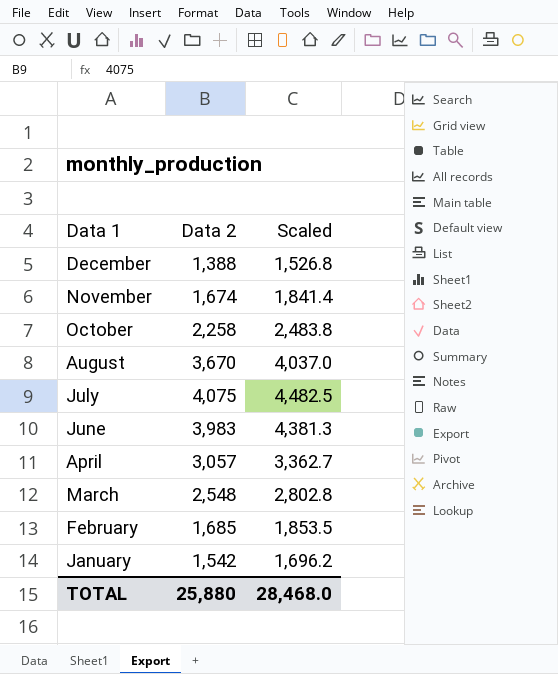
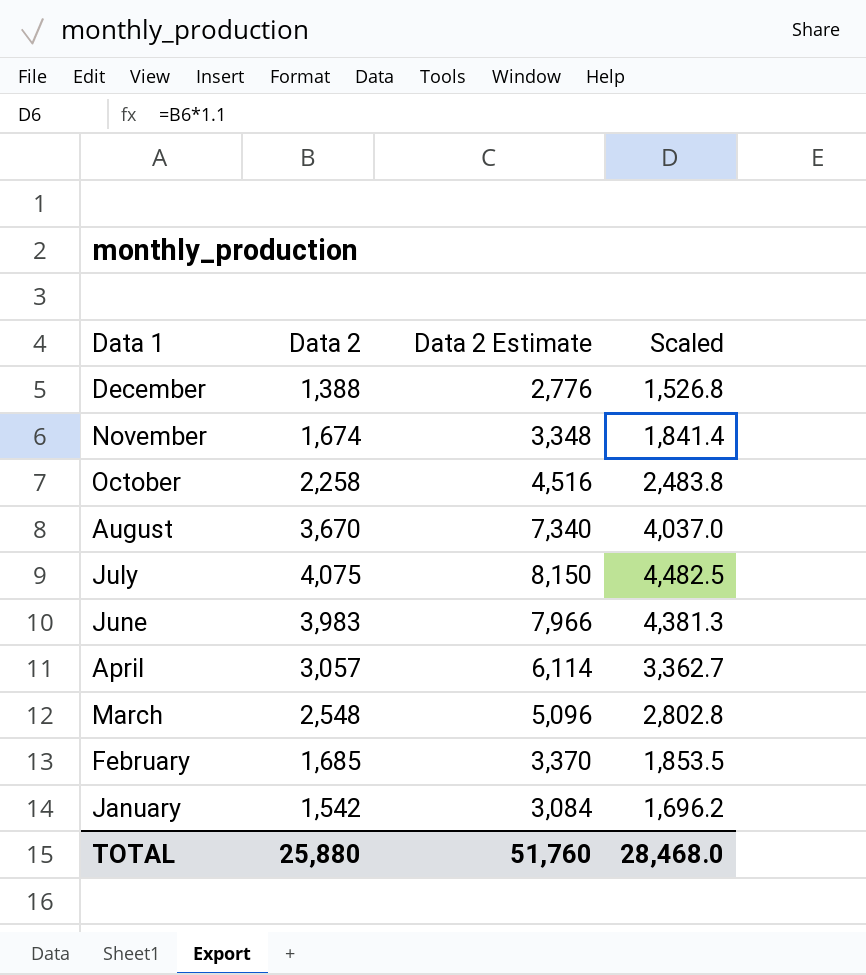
column Data 2 Estimate | formula: none -> [Data 2] * 2

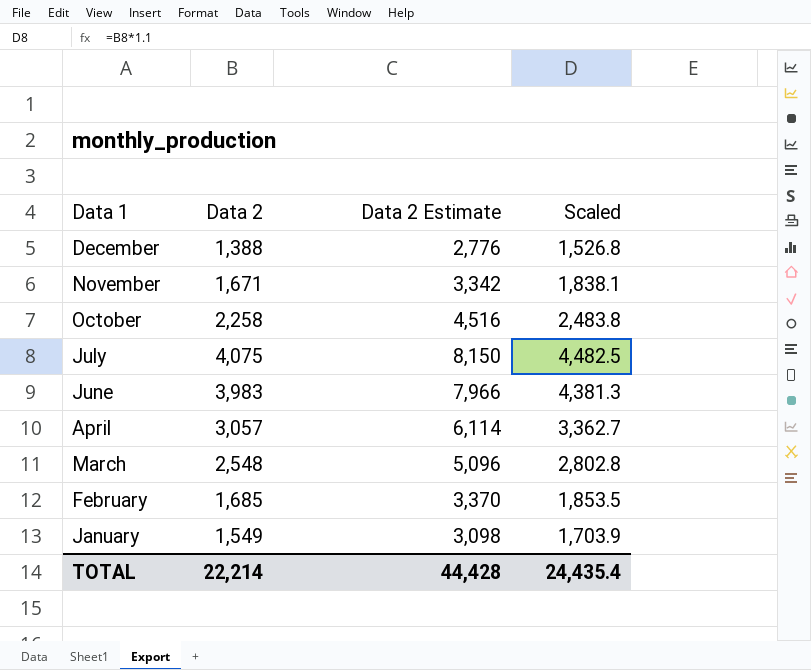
row August: 3,670 | 7,340 | 4,037.0 -> none
November | Data 2: 1,674 -> 1,671
November | Data 2 Estimate: 3,348 -> 3,342
November | Scaled: 1,841.4 -> 1,838.1
January | Data 2: 1,542 -> 1,549
January | Data 2 Estimate: 3,084 -> 3,098
January | Scaled: 1,696.2 -> 1,703.9
TOTAL | Data 2: 25,880 -> 22,214
TOTAL | Data 2 Estimate: 51,760 -> 44,428
TOTAL | Scaled: 28,468.0 -> 24,435.4

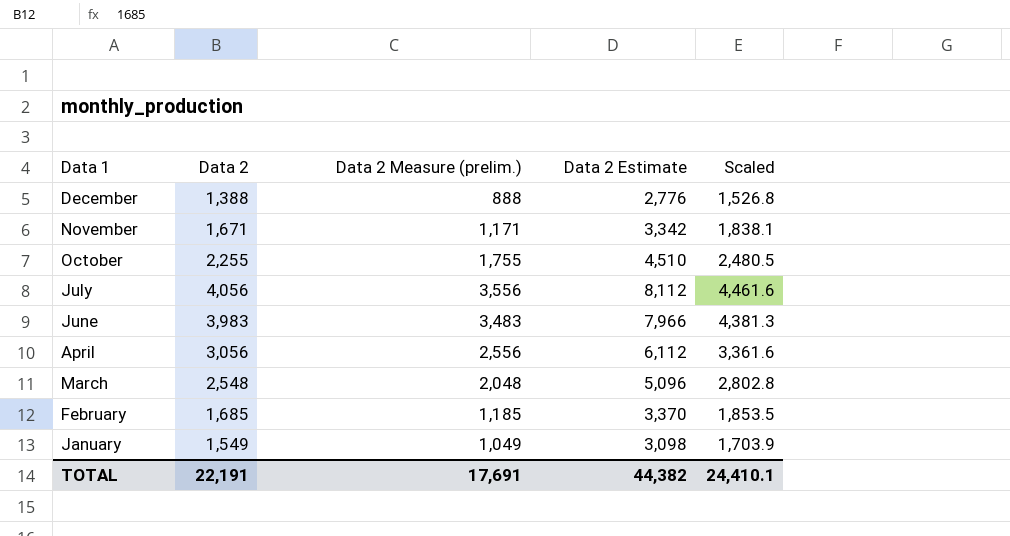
column Data 2 Measure (prelim.) | formula: none -> [Data 2] - 500
October | Data 2: 2,258 -> 2,255
October | Data 2 Estimate: 4,516 -> 4,510
October | Scaled: 2,483.8 -> 2,480.5
July | Data 2: 4,075 -> 4,056
July | Data 2 Estimate: 8,150 -> 8,112
July | Scaled: 4,482.5 -> 4,461.6
April | Data 2: 3,057 -> 3,056
April | Data 2 Estimate: 6,114 -> 6,112
April | Scaled: 3,362.7 -> 3,361.6
TOTAL | Data 2: 22,214 -> 22,191
TOTAL | Data 2 Estimate: 44,428 -> 44,382
TOTAL | Scaled: 24,435.4 -> 24,410.1

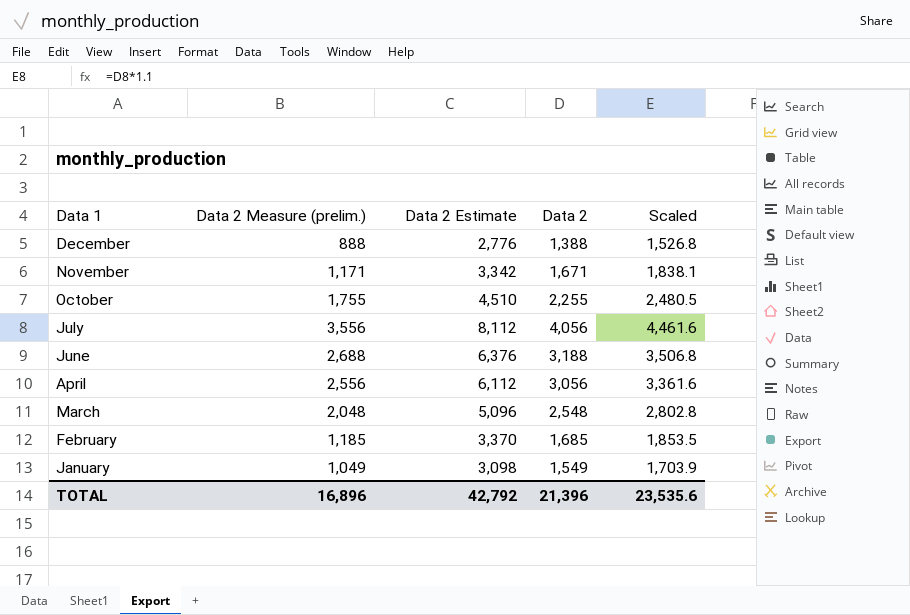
column Data 2 | position: 2 -> 4
June | Data 2 Measure (prelim.): 3,483 -> 2,688
June | Data 2 Estimate: 7,966 -> 6,376
June | Data 2: 3,983 -> 3,188
June | Scaled: 4,381.3 -> 3,506.8
TOTAL | Data 2 Measure (prelim.): 17,691 -> 16,896
TOTAL | Data 2 Estimate: 44,382 -> 42,792
TOTAL | Data 2: 22,191 -> 21,396
TOTAL | Scaled: 24,410.1 -> 23,535.6

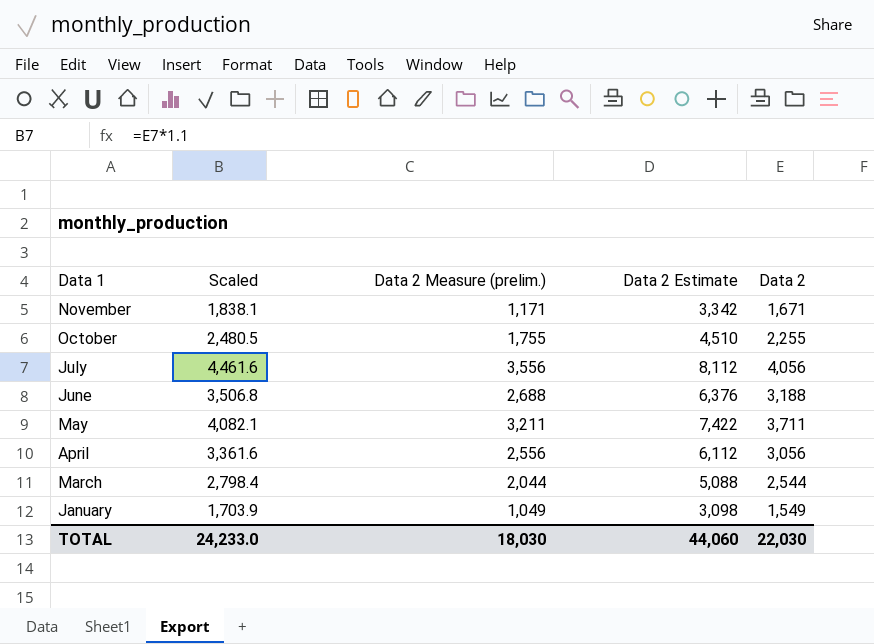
column Scaled | position: 5 -> 2
row December: 888 | 2,776 | 1,388 | 1,526.8 -> none
row February: 1,185 | 3,370 | 1,685 | 1,853.5 -> none
row May: none -> 4,082.1 | 3,211 | 7,422 | 3,711
March | Scaled: 2,802.8 -> 2,798.4
March | Data 2 Measure (prelim.): 2,048 -> 2,044
March | Data 2 Estimate: 5,096 -> 5,088
March | Data 2: 2,548 -> 2,544
TOTAL | Scaled: 23,535.6 -> 24,233.0
TOTAL | Data 2 Measure (prelim.): 16,896 -> 18,030
TOTAL | Data 2 Estimate: 42,792 -> 44,060
TOTAL | Data 2: 21,396 -> 22,030

